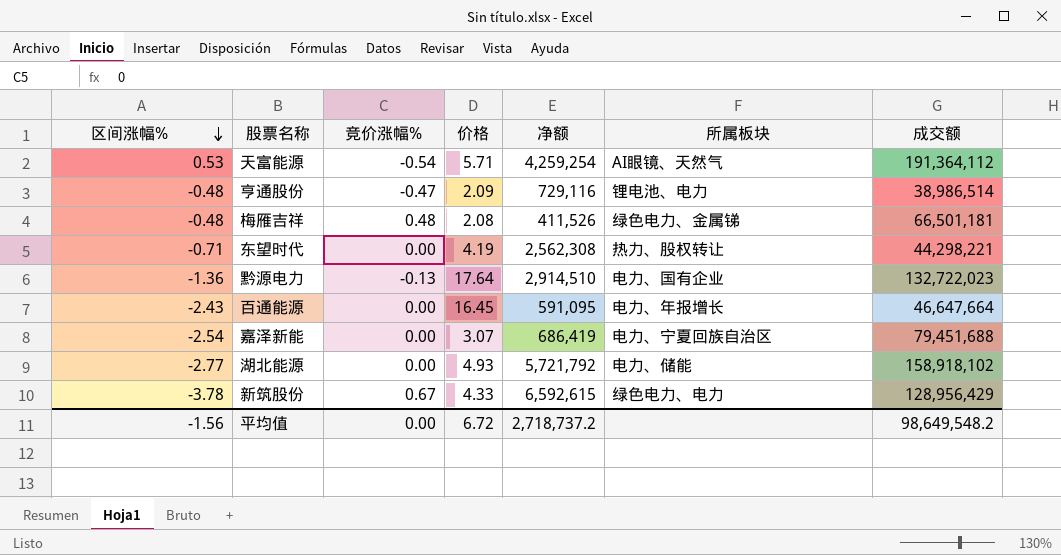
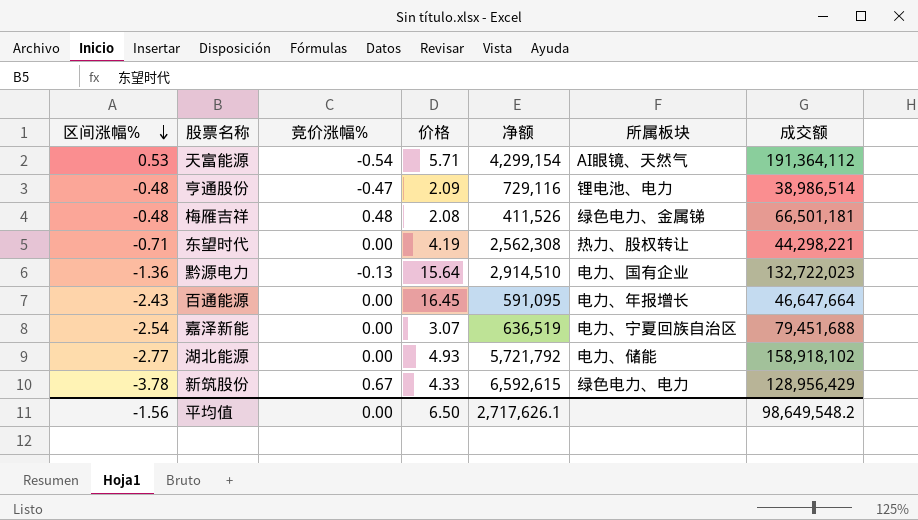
天富能源 | 净额: 4,259,254 -> 4,299,154
黔源电力 | 价格: 17.64 -> 15.64
嘉泽新能 | 净额: 686,419 -> 636,519
平均值 | 价格: 6.72 -> 6.50
平均值 | 净额: 2,718,737.2 -> 2,717,626.1

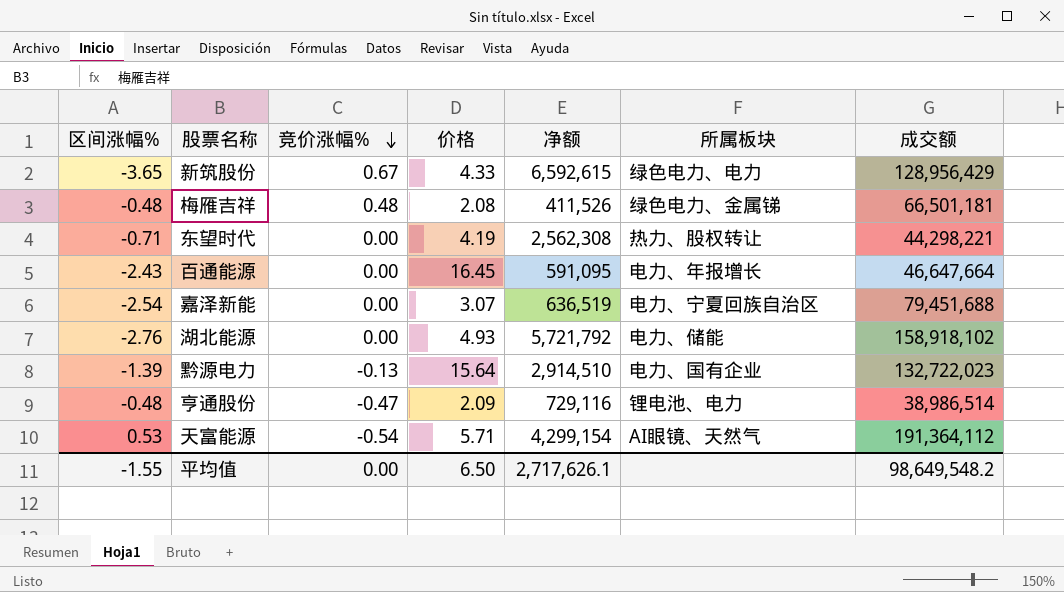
row order: 区间涨幅% descending -> 竞价涨幅% descending
新筑股份 | 区间涨幅%: -3.78 -> -3.65
湖北能源 | 区间涨幅%: -2.77 -> -2.76
黔源电力 | 区间涨幅%: -1.36 -> -1.39
平均值 | 区间涨幅%: -1.56 -> -1.55

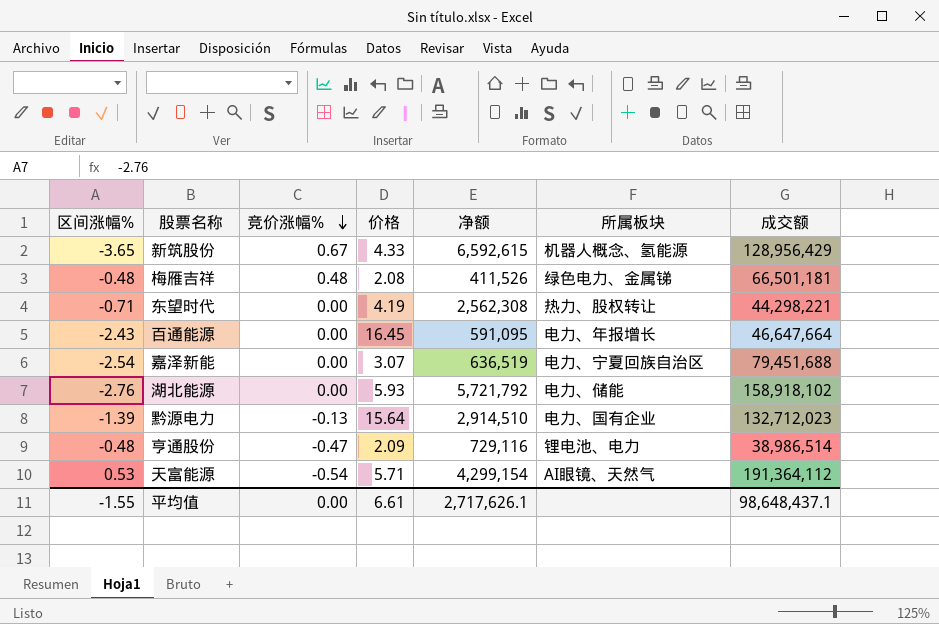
新筑股份 | 所属板块: 绿色电力、电力 -> 机器人概念、氢能源
湖北能源 | 价格: 4.93 -> 5.93
黔源电力 | 成交额: 132,722,023 -> 132,712,023
平均值 | 价格: 6.50 -> 6.61
平均值 | 成交额: 98,649,548.2 -> 98,648,437.1

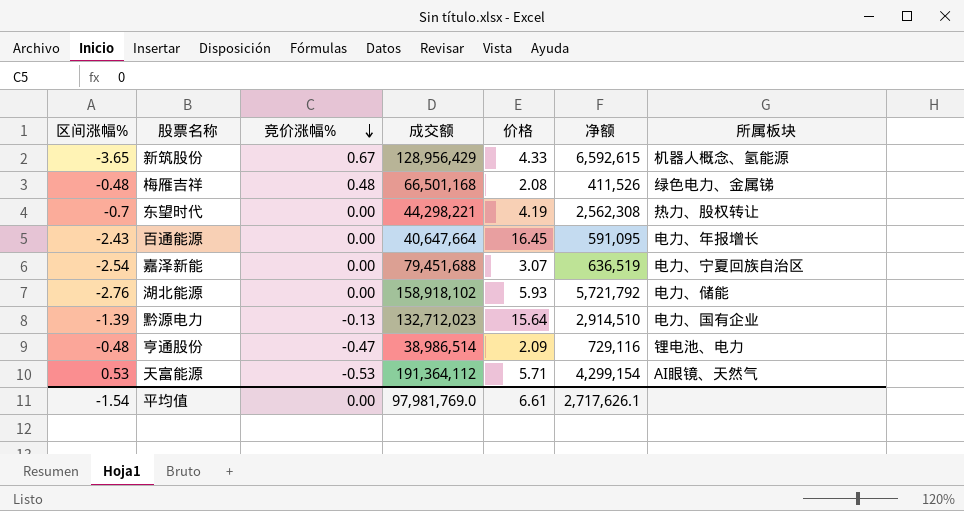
column 成交额 | position: 7 -> 4
梅雁吉祥 | 成交额: 66,501,181 -> 66,501,168
东望时代 | 区间涨幅%: -0.71 -> -0.7
百通能源 | 成交额: 46,647,664 -> 40,647,664
天富能源 | 竞价涨幅%: -0.54 -> -0.53
平均值 | 区间涨幅%: -1.55 -> -1.54
平均值 | 成交额: 98,648,437.1 -> 97,981,769.0

